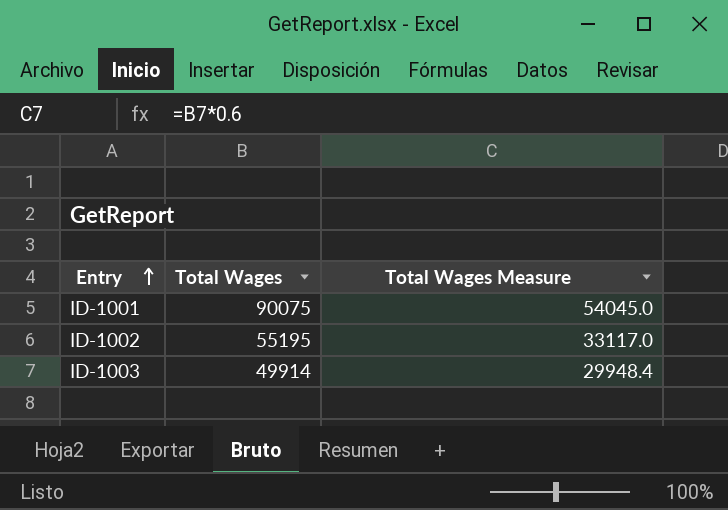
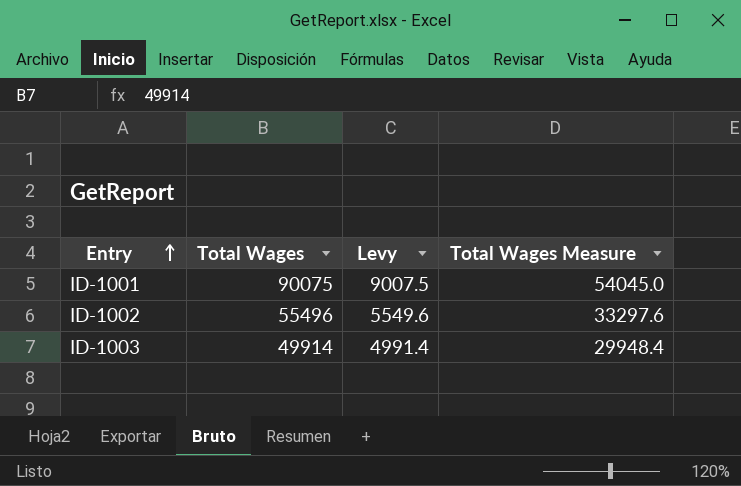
column Levy | formula: none -> [Total Wages] * 0.1
ID-1002 | Total Wages: 55195 -> 55496
ID-1002 | Total Wages Measure: 33117.0 -> 33297.6

